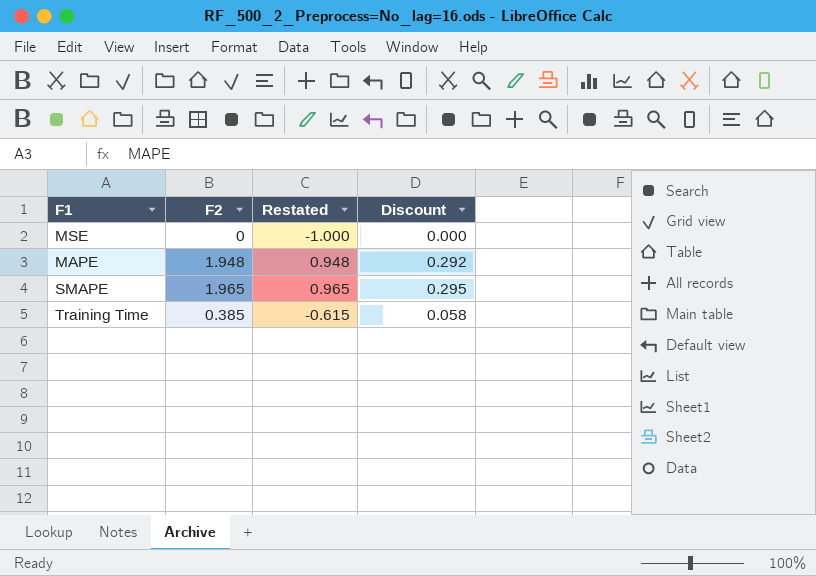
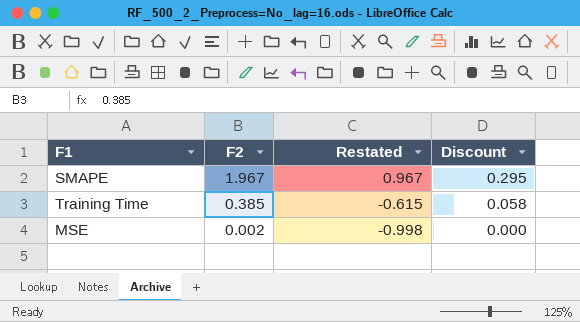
row order: none -> F2 descending
row MAPE: 1.948 | 0.948 | 0.292 -> none
SMAPE | F2: 1.965 -> 1.967
SMAPE | Restated: 0.965 -> 0.967
MSE | F2: 0 -> 0.002
MSE | Restated: -1.000 -> -0.998

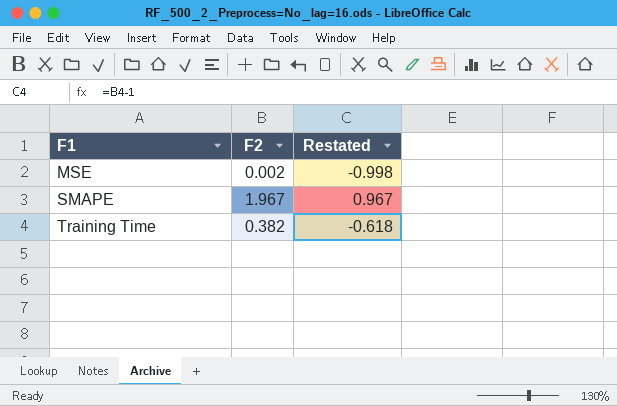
row order: F2 descending -> F1 ascending
column Discount | formula: [F2] * 0.15 -> none
Training Time | F2: 0.385 -> 0.382
Training Time | Restated: -0.615 -> -0.618

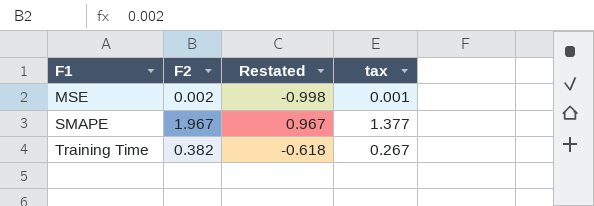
column tax | formula: none -> [F2] * 0.7

